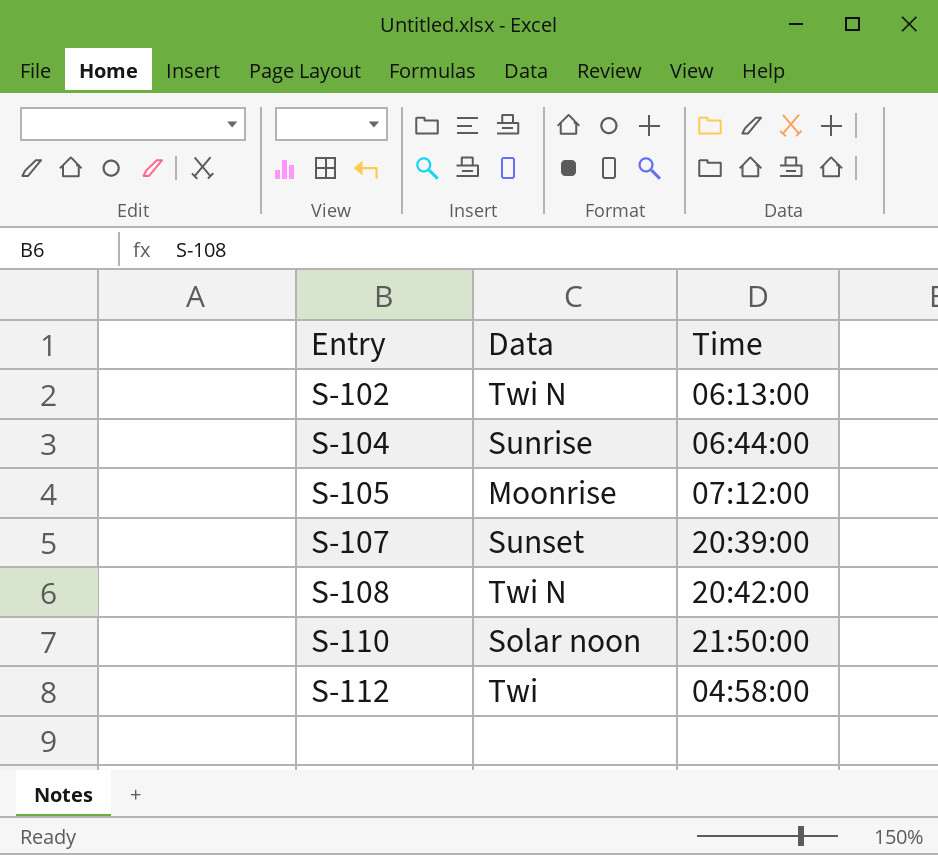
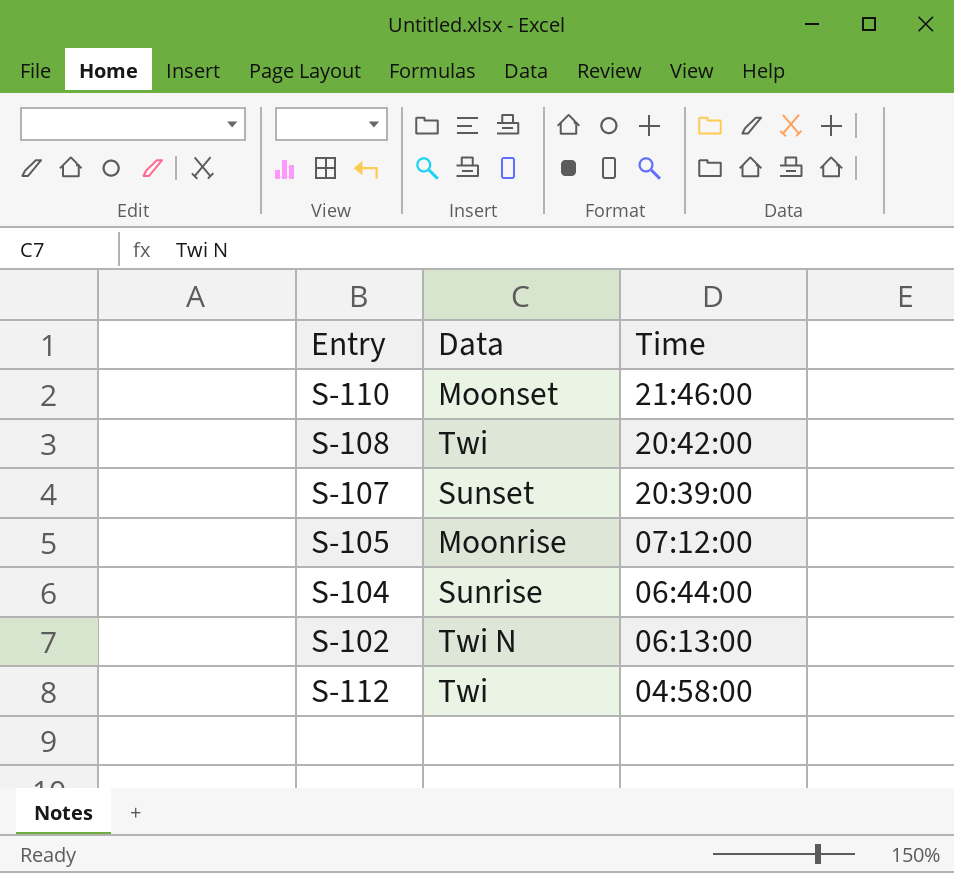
row order: Entry ascending -> Time descending
S-110 | Data: Solar noon -> Moonset
S-110 | Time: 21:50:00 -> 21:46:00
S-108 | Data: Twi N -> Twi

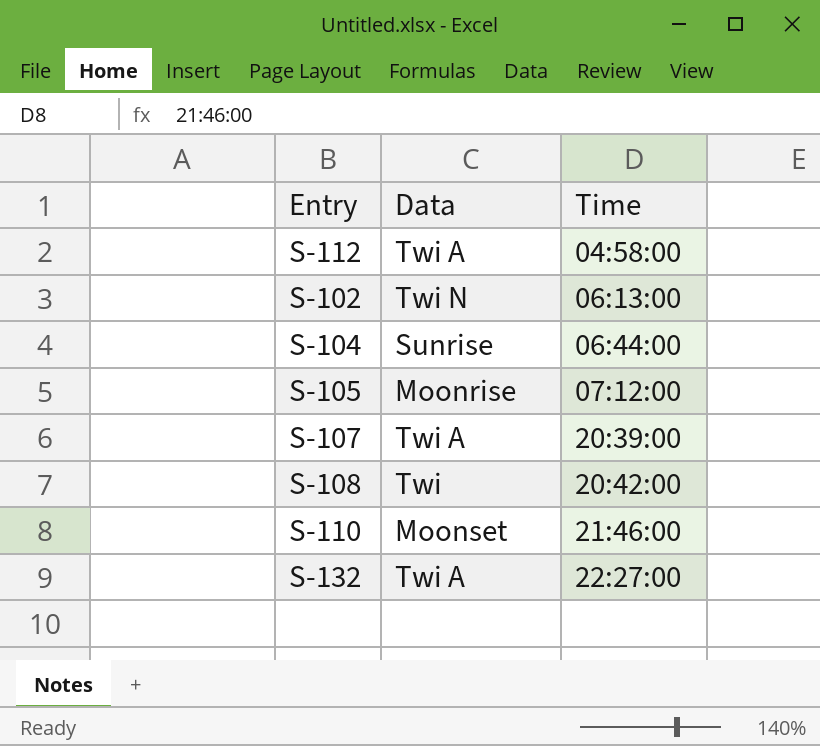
row order: Time descending -> Time ascending
S-112 | Data: Twi -> Twi A
S-107 | Data: Sunset -> Twi A
row S-132: none -> Twi A | 22:27:00

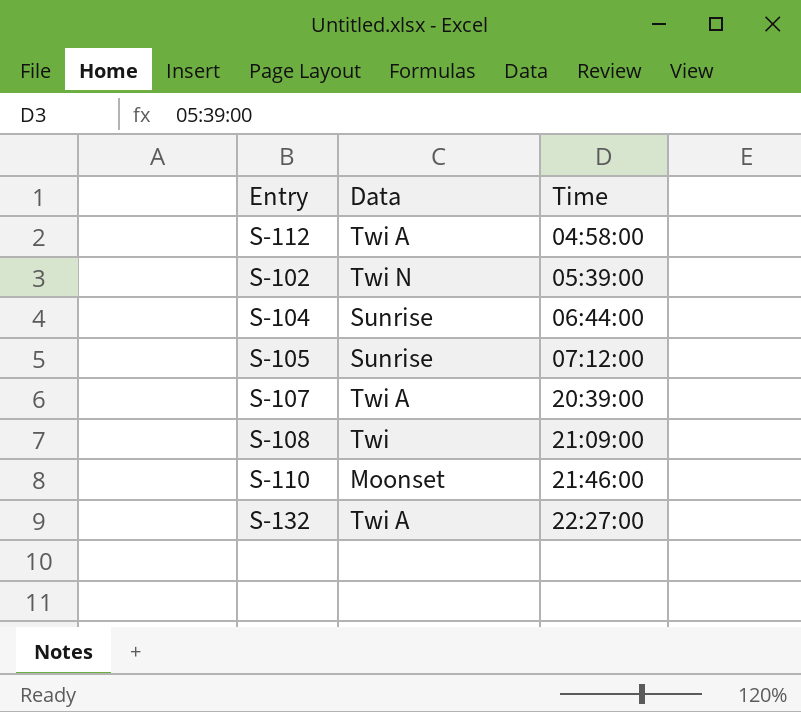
S-102 | Time: 06:13:00 -> 05:39:00
S-105 | Data: Moonrise -> Sunrise
S-108 | Time: 20:42:00 -> 21:09:00

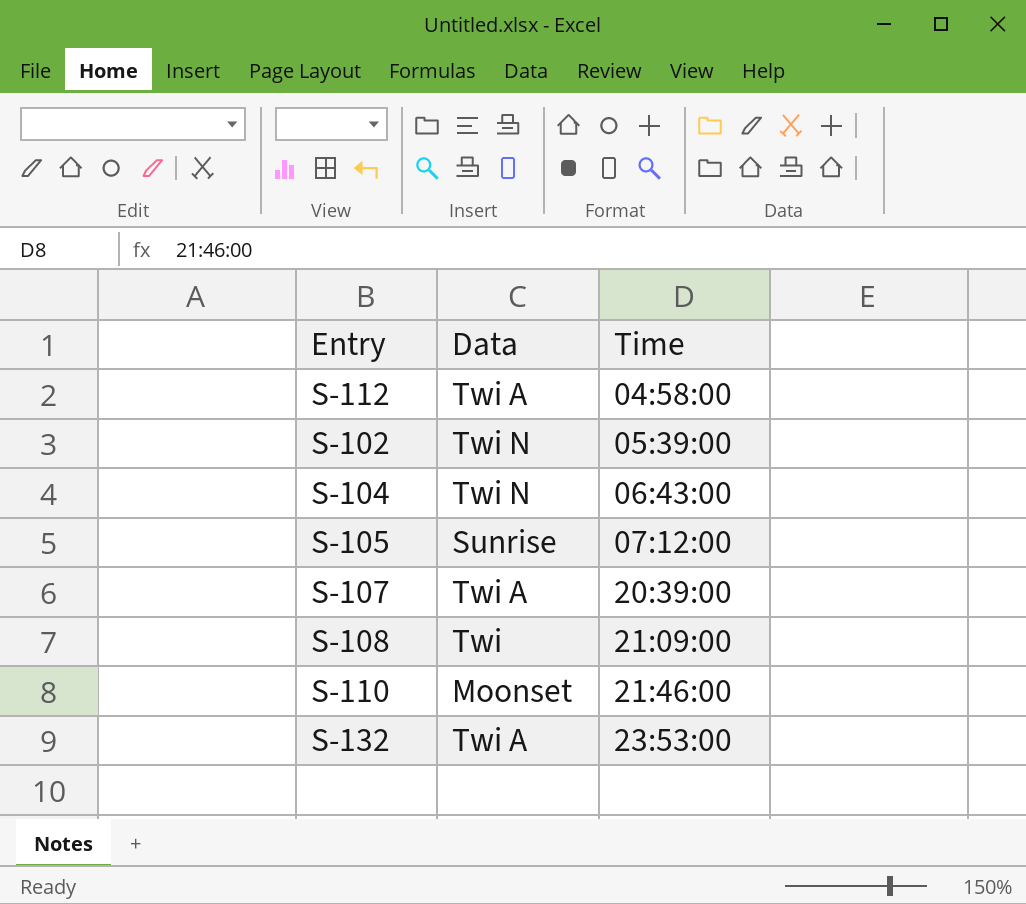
S-104 | Data: Sunrise -> Twi N
S-104 | Time: 06:44:00 -> 06:43:00
S-132 | Time: 22:27:00 -> 23:53:00

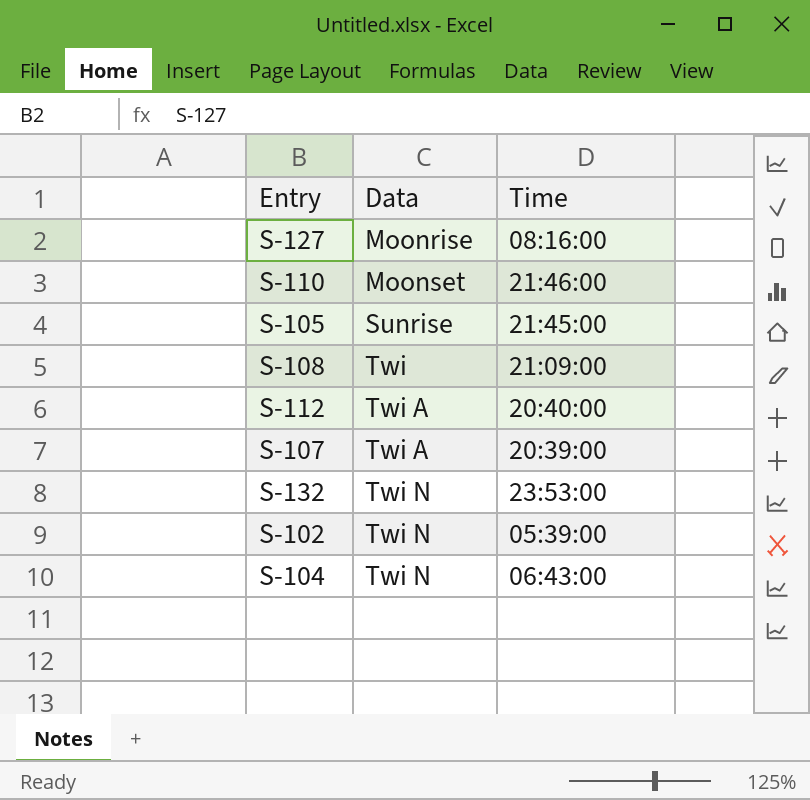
row order: Time ascending -> Data ascending
row S-127: none -> Moonrise | 08:16:00
S-105 | Time: 07:12:00 -> 21:45:00
S-112 | Time: 04:58:00 -> 20:40:00
S-132 | Data: Twi A -> Twi N

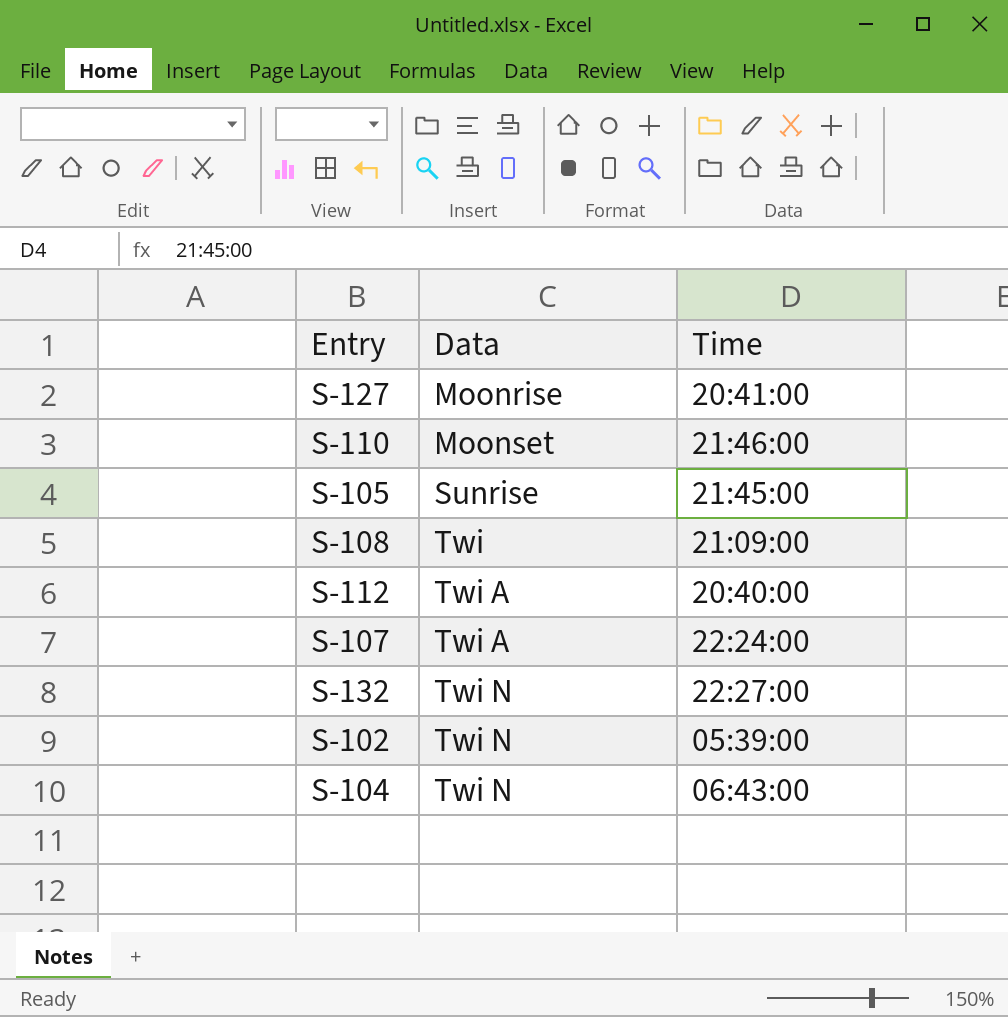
S-127 | Time: 08:16:00 -> 20:41:00
S-107 | Time: 20:39:00 -> 22:24:00
S-132 | Time: 23:53:00 -> 22:27:00

